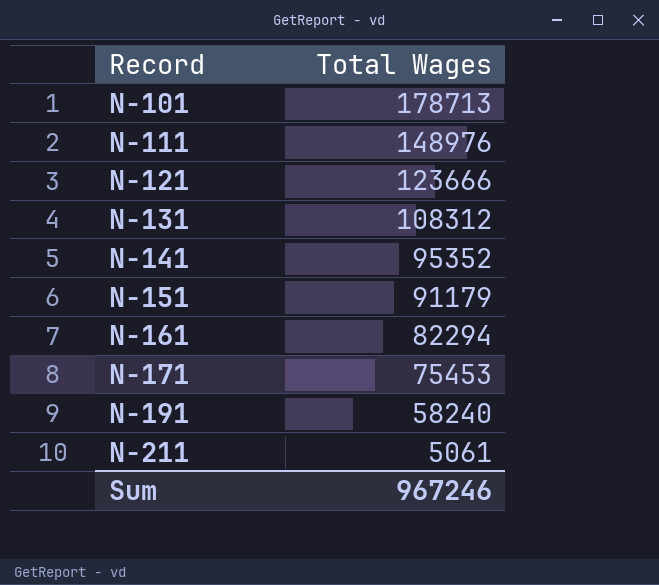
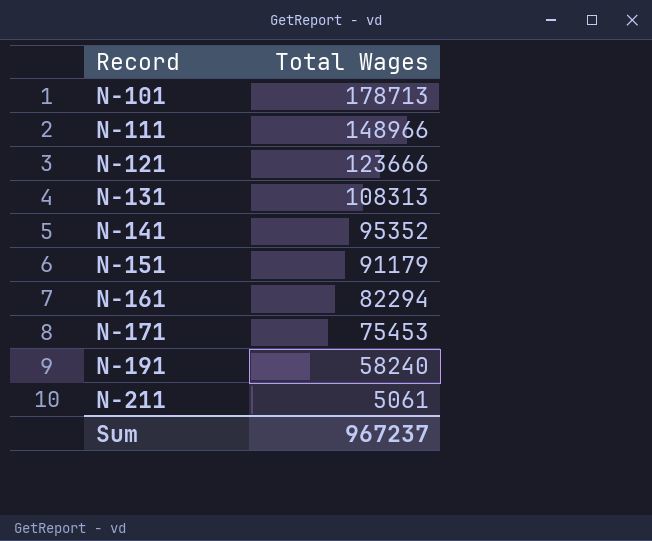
N-111 | Total Wages: 148976 -> 148966
N-131 | Total Wages: 108312 -> 108313
Sum | Total Wages: 967246 -> 967237

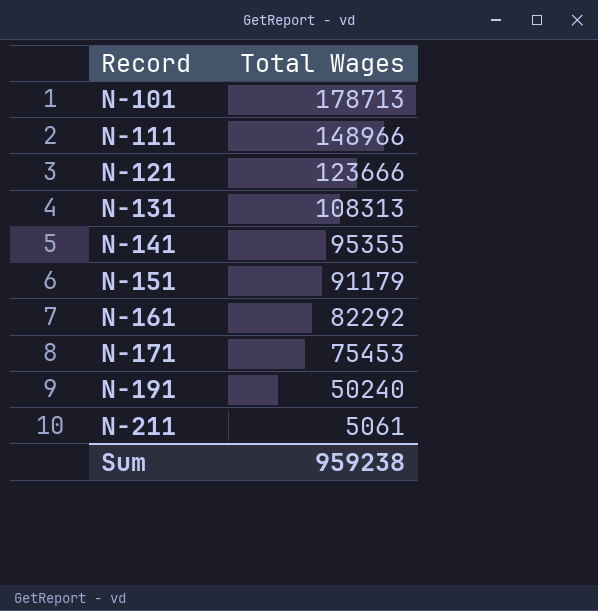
N-141 | Total Wages: 95352 -> 95355
N-161 | Total Wages: 82294 -> 82292
N-191 | Total Wages: 58240 -> 50240
Sum | Total Wages: 967237 -> 959238

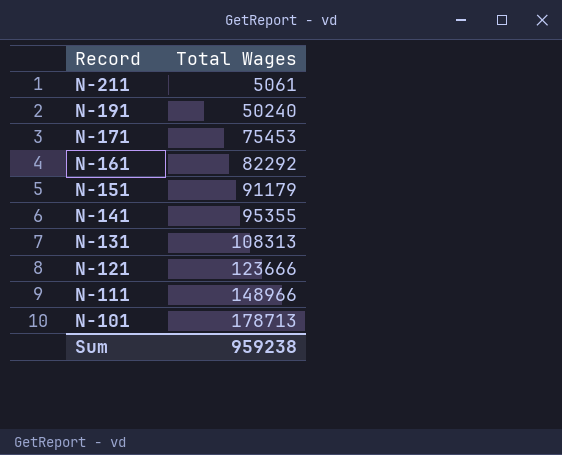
row order: Record ascending -> Record descending

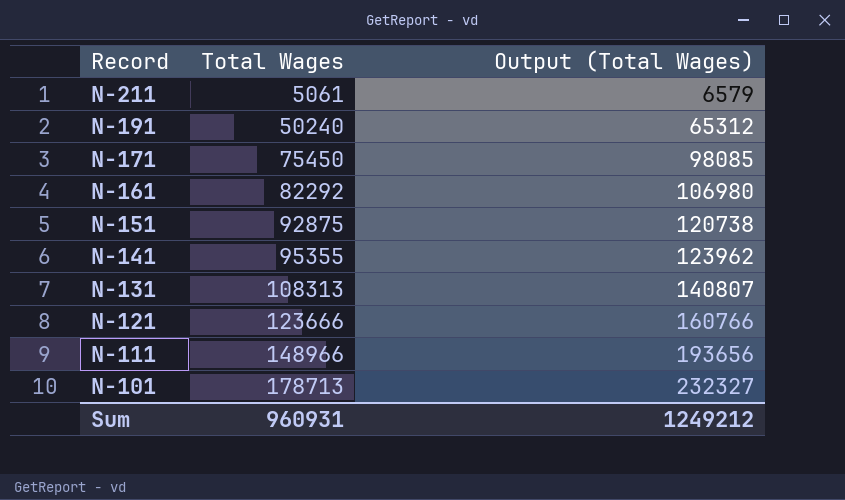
column Output (Total Wages) | formula: none -> [Total Wages] * 1.3
N-171 | Total Wages: 75453 -> 75450
N-151 | Total Wages: 91179 -> 92875
Sum | Total Wages: 959238 -> 960931

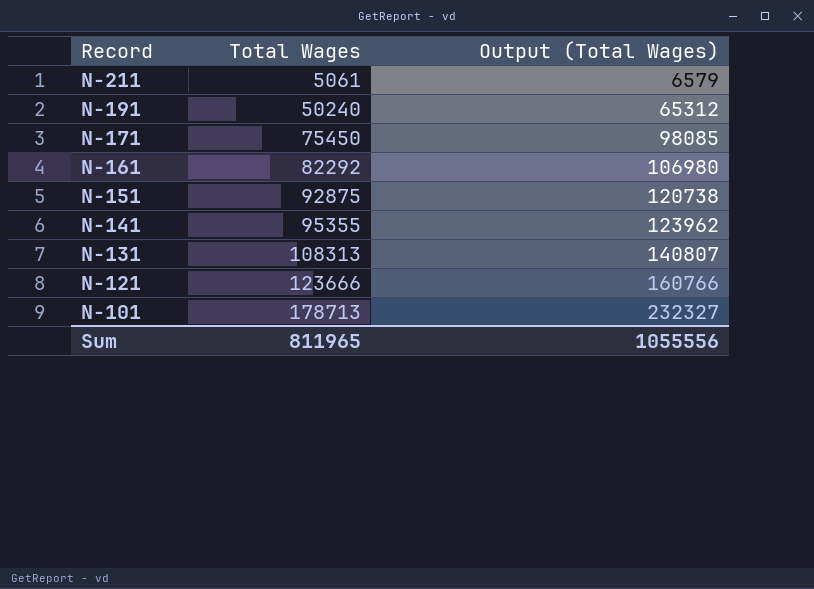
row N-111: 148966 | 193656 -> none
Sum | Total Wages: 960931 -> 811965
Sum | Output (Total Wages): 1249212 -> 1055556

